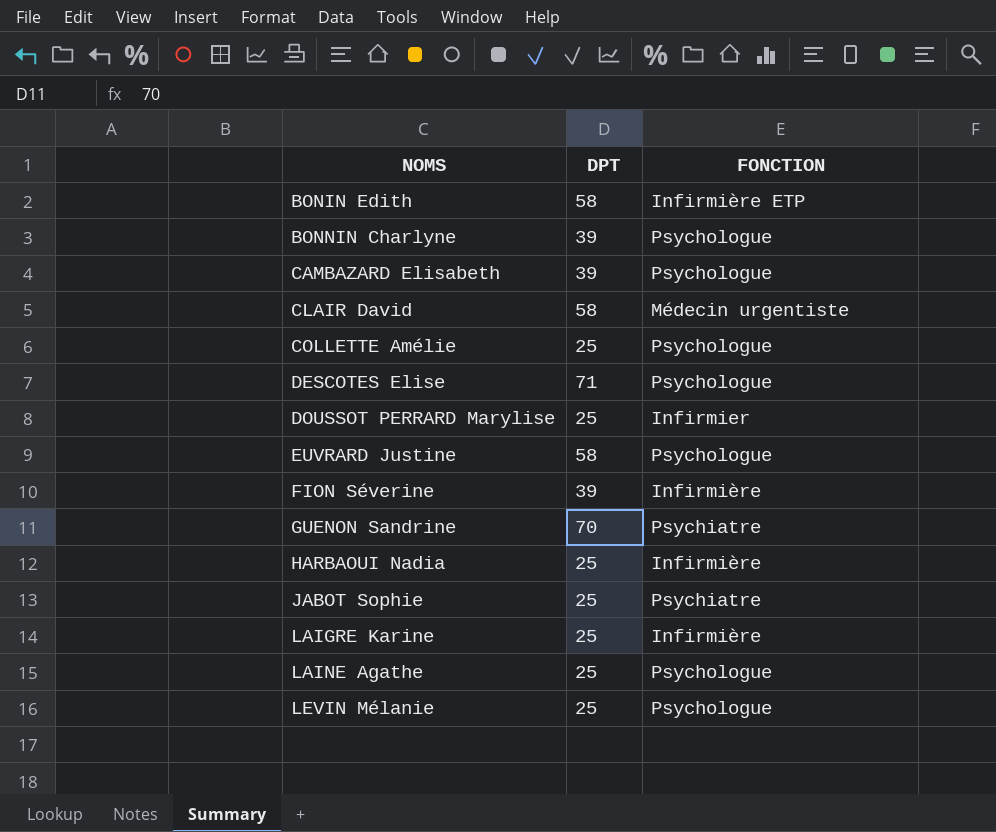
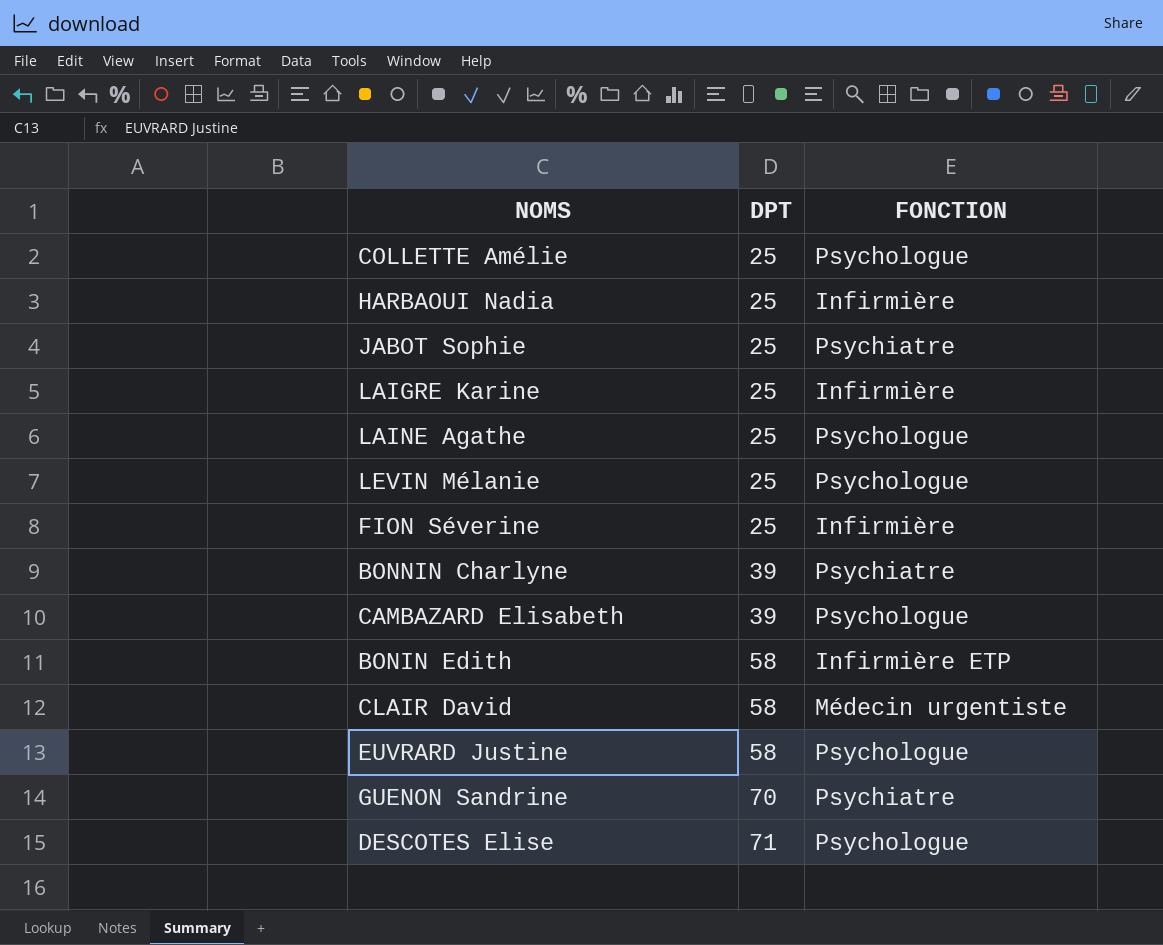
row order: NOMS ascending -> DPT ascending
row DOUSSOT PERRARD Marylise: 25 | Infirmier -> none
FION Séverine | DPT: 39 -> 25
BONNIN Charlyne | FONCTION: Psychologue -> Psychiatre

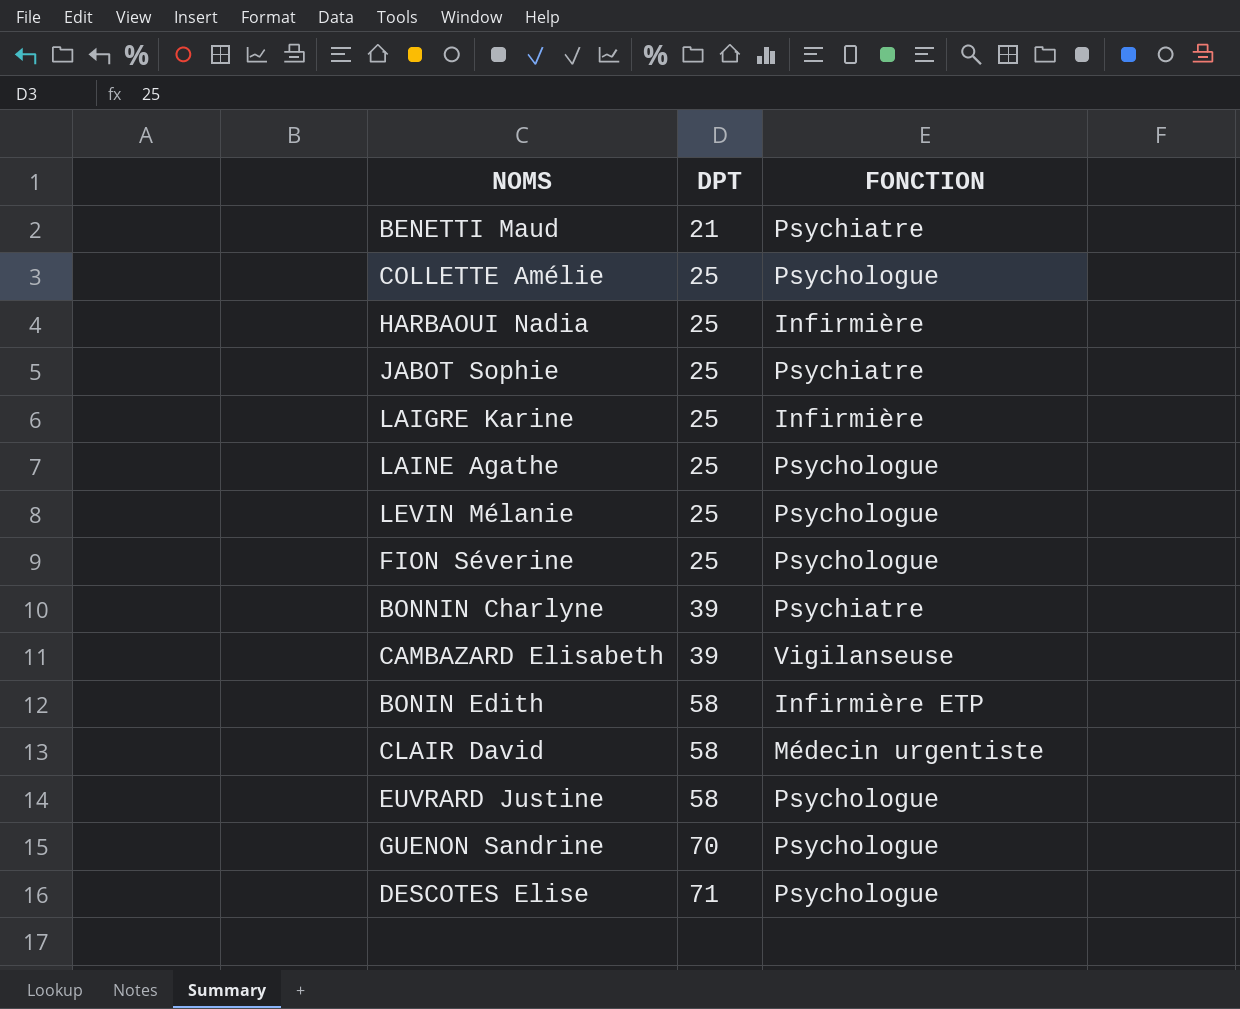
row BENETTI Maud: none -> 21 | Psychiatre
FION Séverine | FONCTION: Infirmière -> Psychologue
CAMBAZARD Elisabeth | FONCTION: Psychologue -> Vigilanseuse
GUENON Sandrine | FONCTION: Psychiatre -> Psychologue

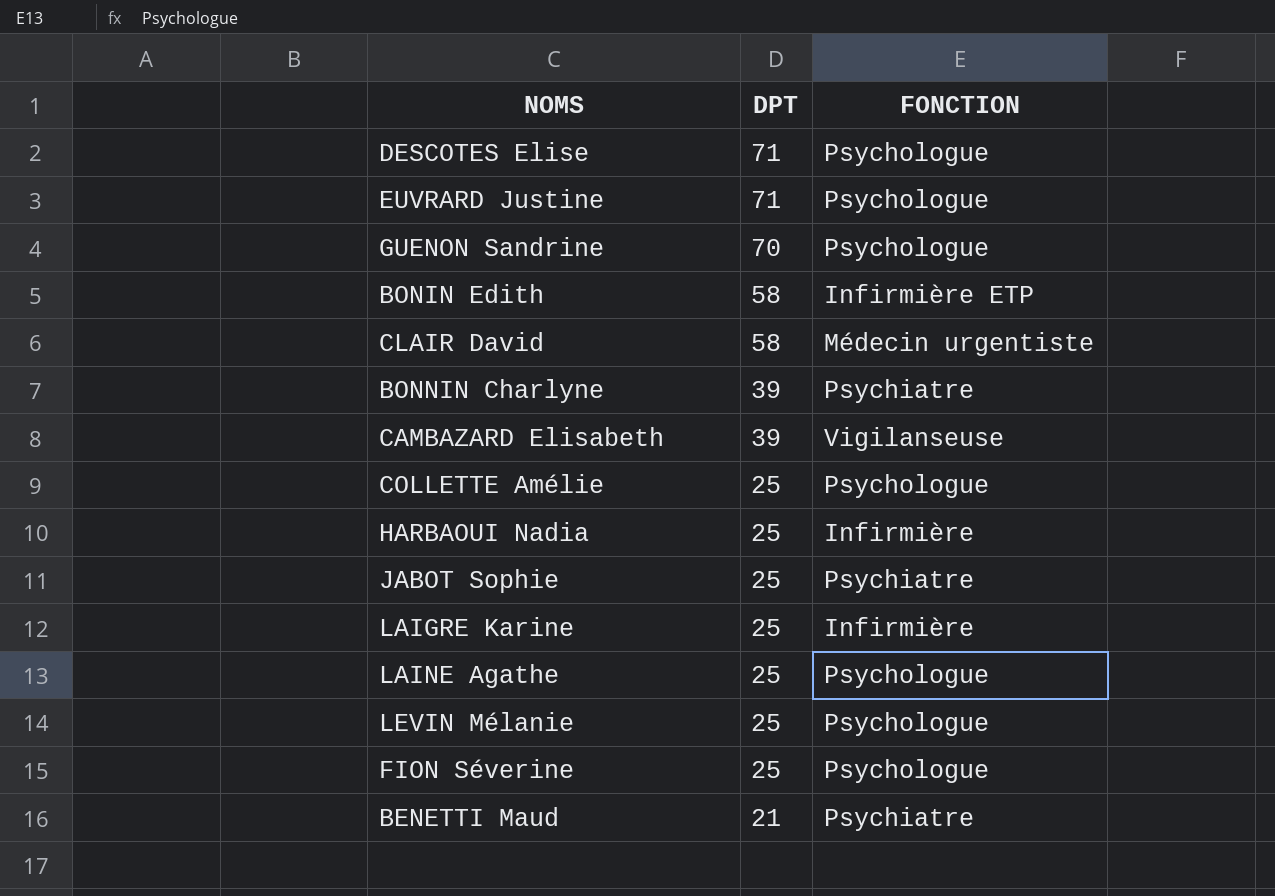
row order: DPT ascending -> DPT descending
EUVRARD Justine | DPT: 58 -> 71

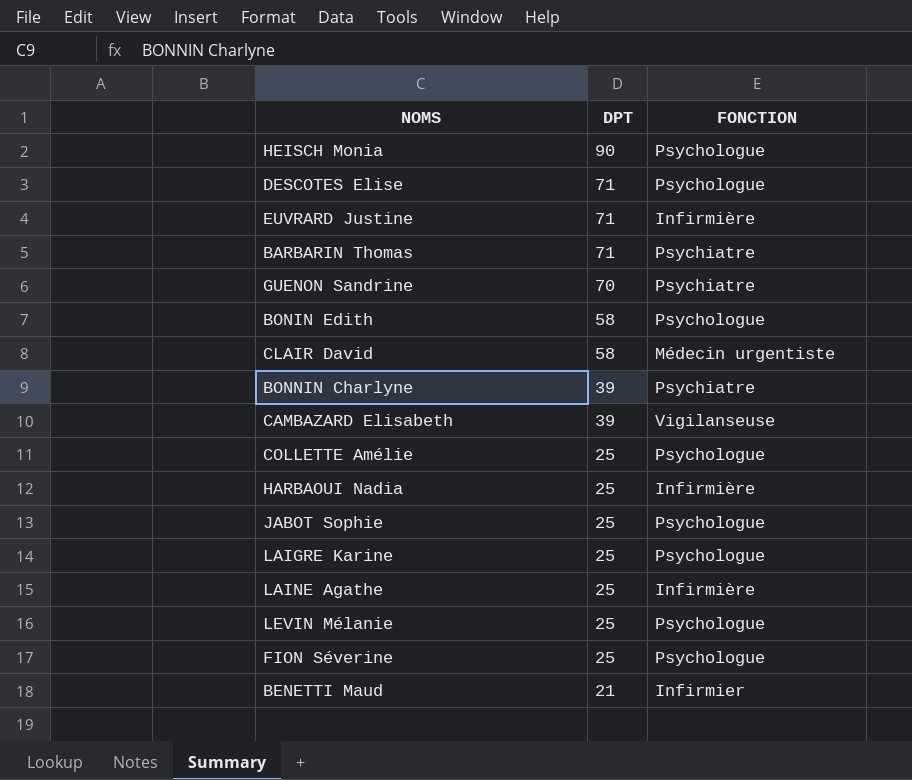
row HEISCH Monia: none -> 90 | Psychologue
EUVRARD Justine | FONCTION: Psychologue -> Infirmière
row BARBARIN Thomas: none -> 71 | Psychiatre
GUENON Sandrine | FONCTION: Psychologue -> Psychiatre
BONIN Edith | FONCTION: Infirmière ETP -> Psychologue
JABOT Sophie | FONCTION: Psychiatre -> Psychologue
LAIGRE Karine | FONCTION: Infirmière -> Psychologue
LAINE Agathe | FONCTION: Psychologue -> Infirmière
BENETTI Maud | FONCTION: Psychiatre -> Infirmier

